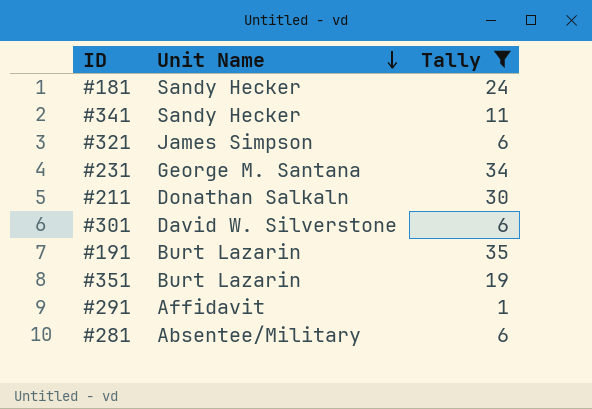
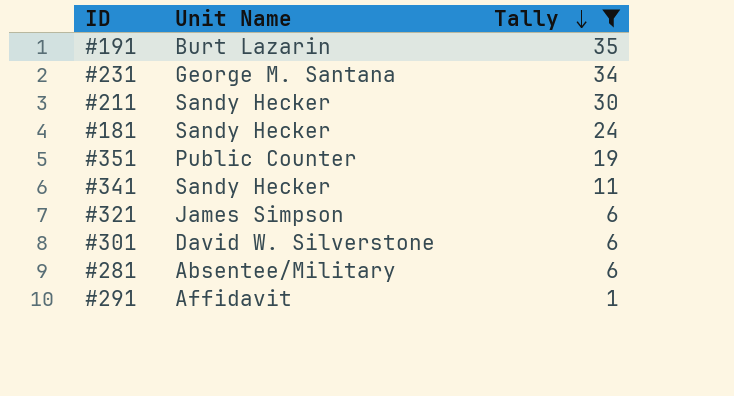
row order: Unit Name descending -> Tally descending
#211 | Unit Name: Donathan Salkaln -> Sandy Hecker
#351 | Unit Name: Burt Lazarin -> Public Counter

